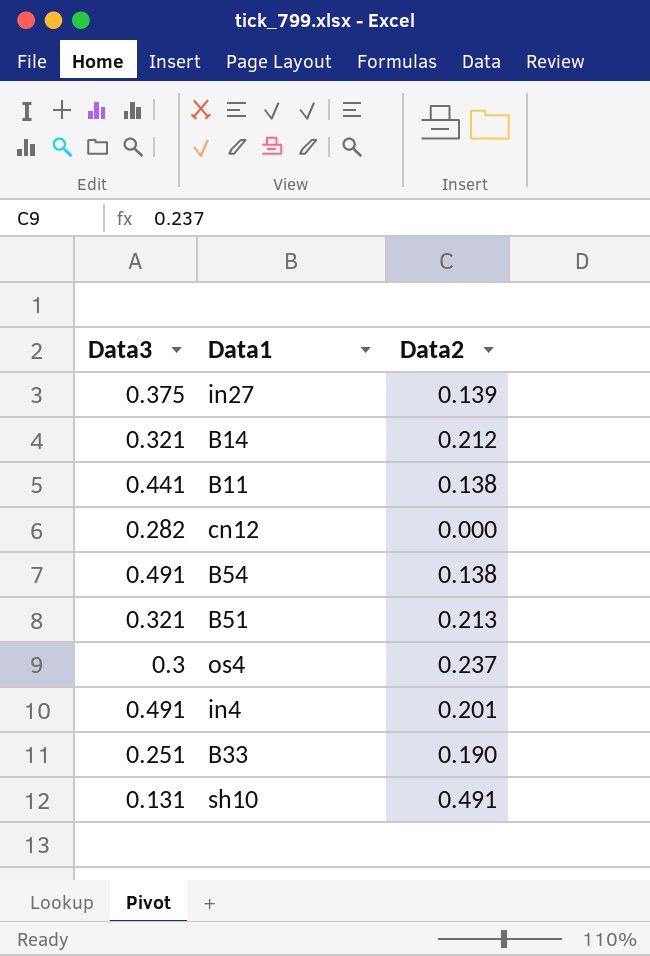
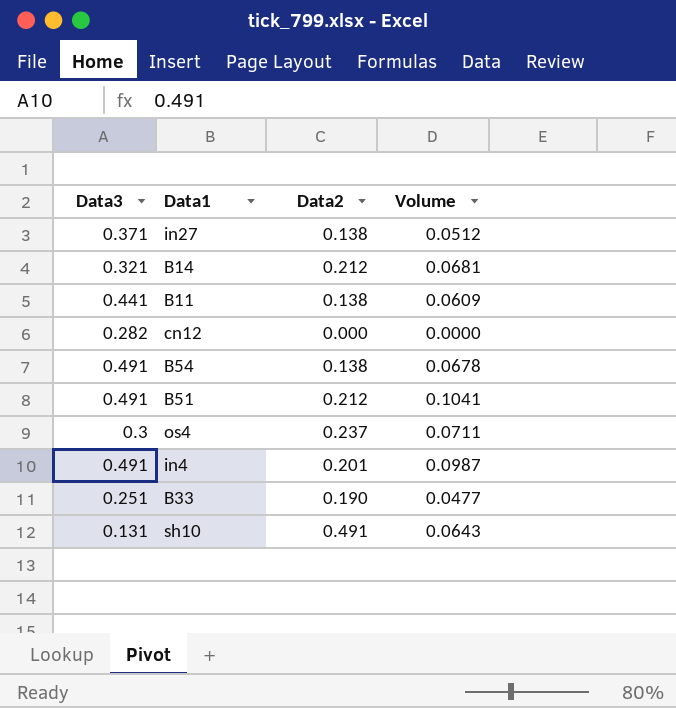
column Volume | formula: none -> [Data3] * [Data2]
in27 | Data3: 0.375 -> 0.371
in27 | Data2: 0.139 -> 0.138
B51 | Data3: 0.321 -> 0.491
B51 | Data2: 0.213 -> 0.212

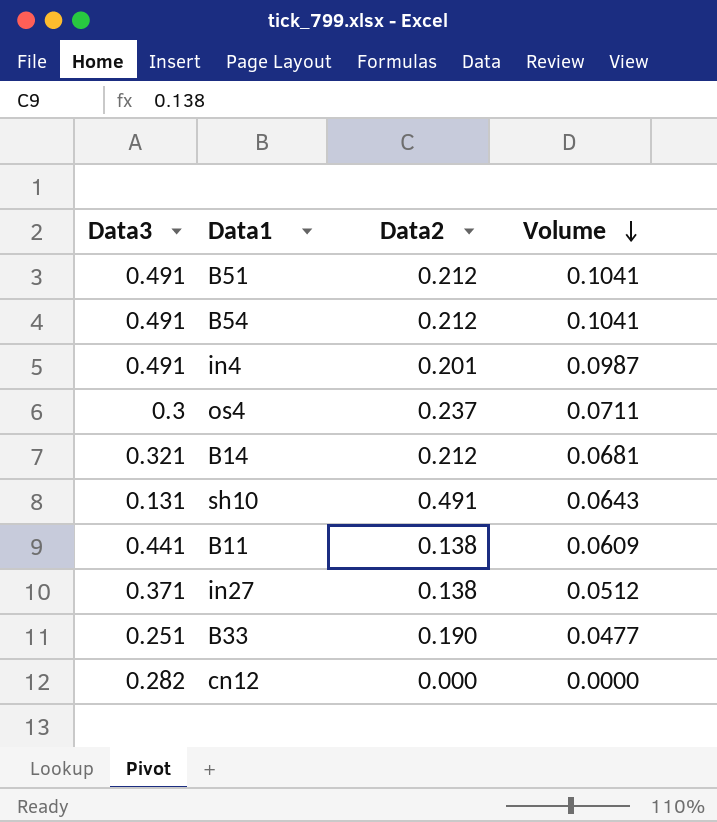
row order: none -> Volume descending
B54 | Data2: 0.138 -> 0.212
B54 | Volume: 0.0678 -> 0.1041

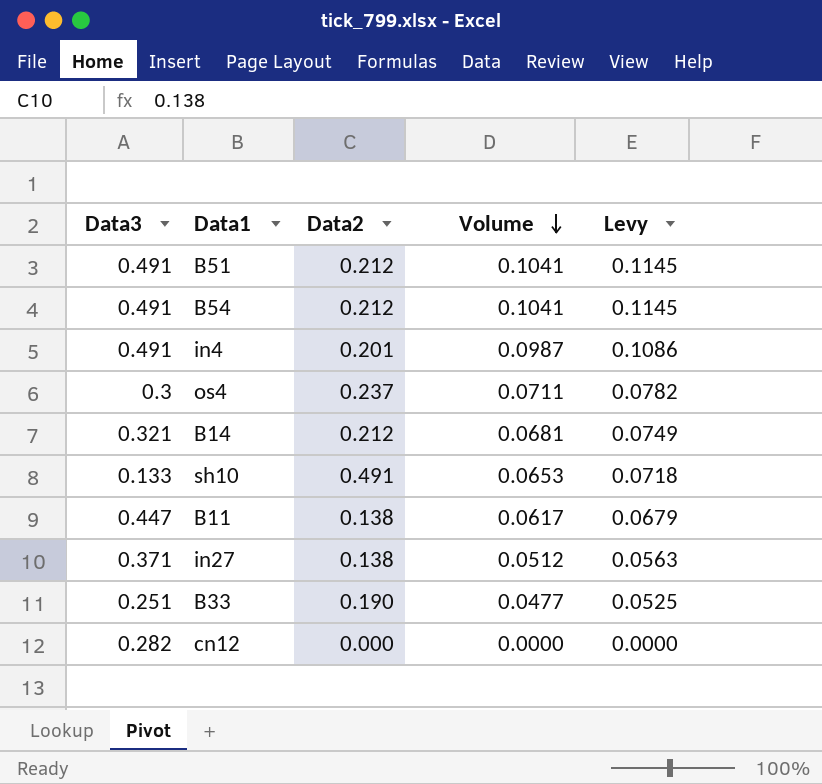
column Levy | formula: none -> [Volume] * 1.1
sh10 | Data3: 0.131 -> 0.133
sh10 | Volume: 0.0643 -> 0.0653
B11 | Data3: 0.441 -> 0.447
B11 | Volume: 0.0609 -> 0.0617

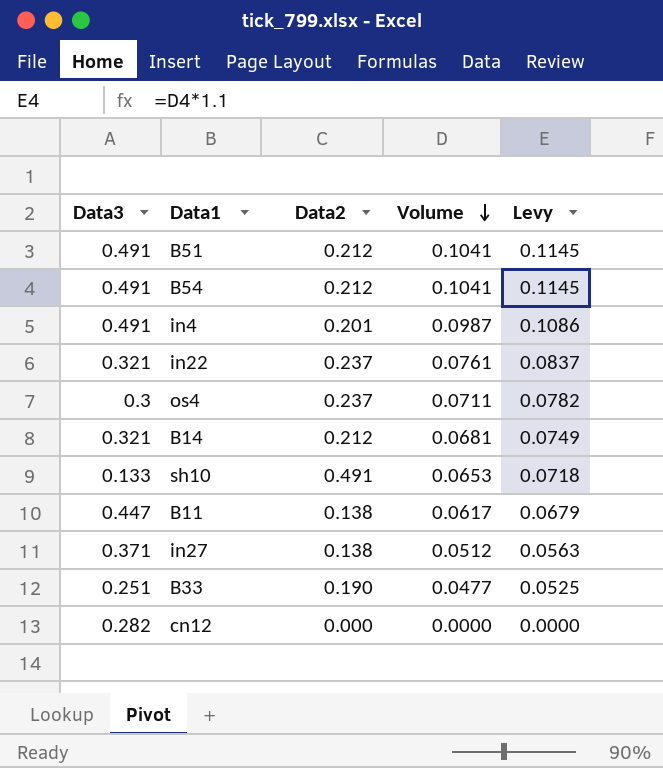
row in22: none -> 0.321 | 0.237 | 0.0761 | 0.0837

